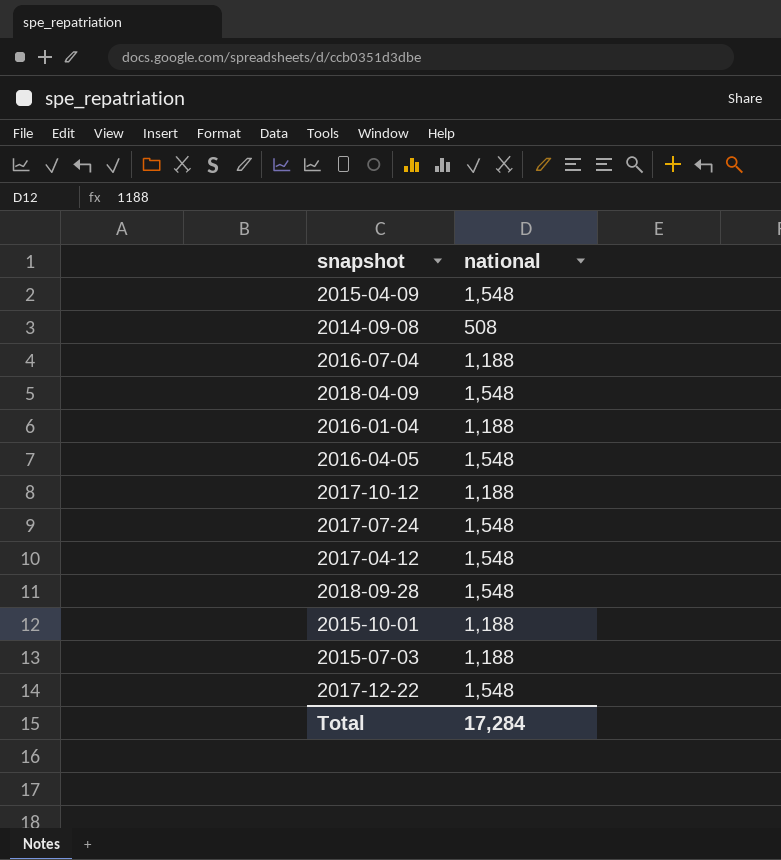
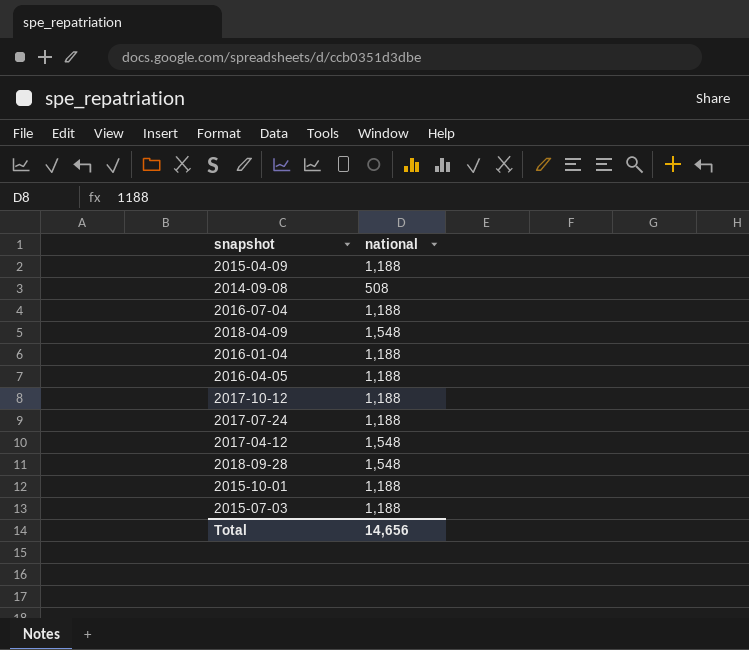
row 2017-12-22: 1,548 -> none
2015-04-09 | national: 1,548 -> 1,188
2016-04-05 | national: 1,548 -> 1,188
2017-07-24 | national: 1,548 -> 1,188
Total | national: 17,284 -> 14,656

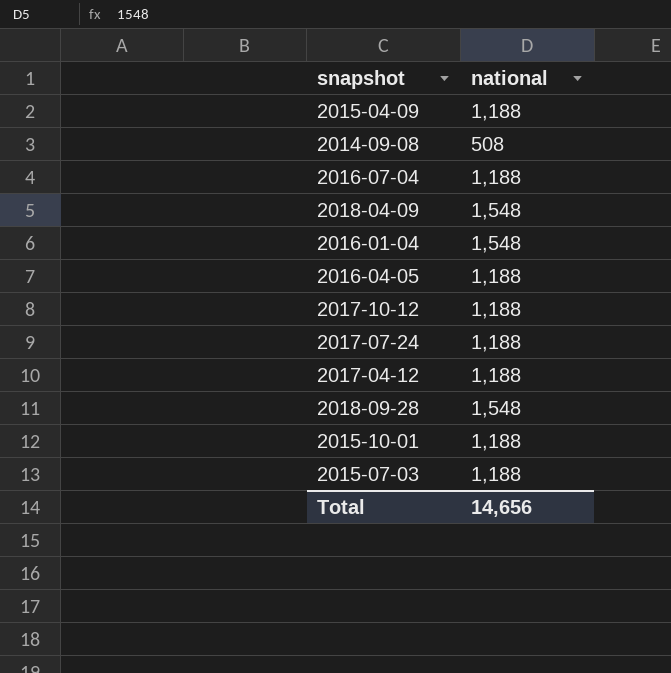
2016-01-04 | national: 1,188 -> 1,548
2017-04-12 | national: 1,548 -> 1,188

